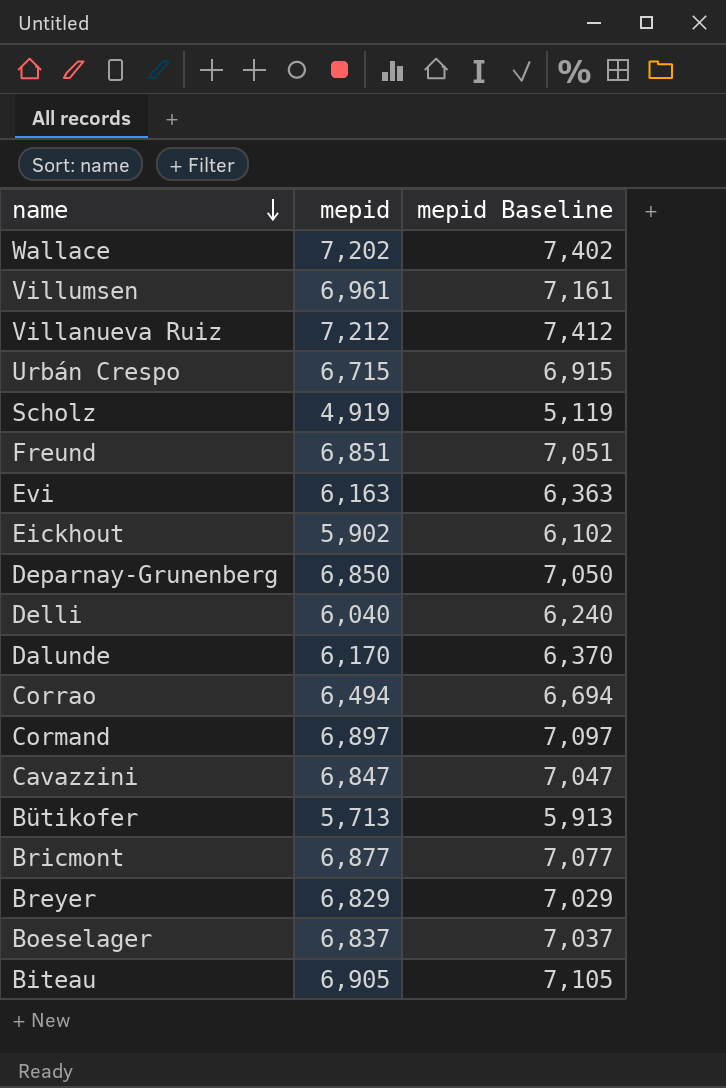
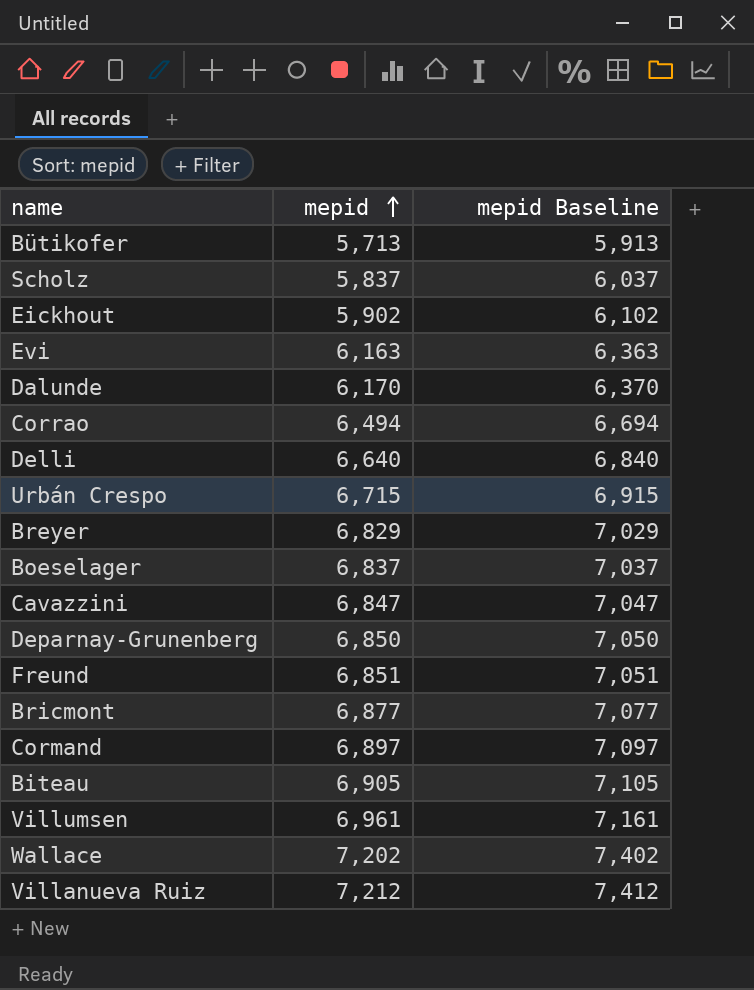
row order: name descending -> mepid ascending
Scholz | mepid: 4,919 -> 5,837
Scholz | mepid Baseline: 5,119 -> 6,037
Delli | mepid: 6,040 -> 6,640
Delli | mepid Baseline: 6,240 -> 6,840

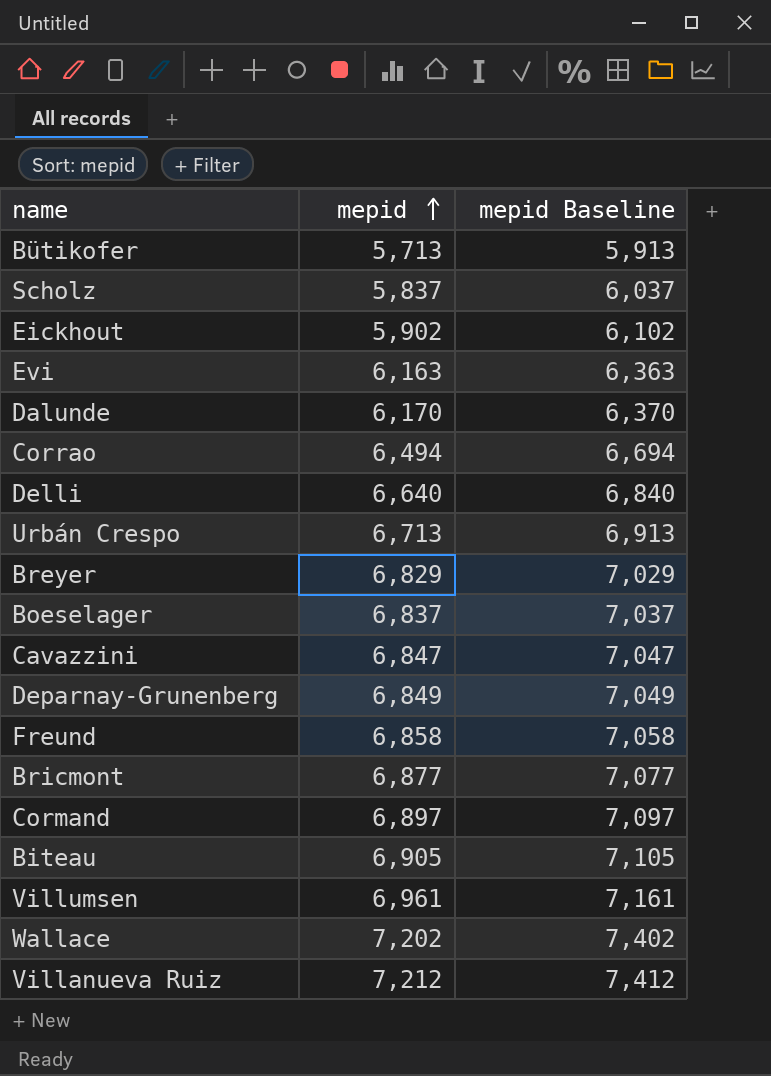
Urbán Crespo | mepid: 6,715 -> 6,713
Urbán Crespo | mepid Baseline: 6,915 -> 6,913
Deparnay-Grunenberg | mepid: 6,850 -> 6,849
Deparnay-Grunenberg | mepid Baseline: 7,050 -> 7,049
Freund | mepid: 6,851 -> 6,858
Freund | mepid Baseline: 7,051 -> 7,058

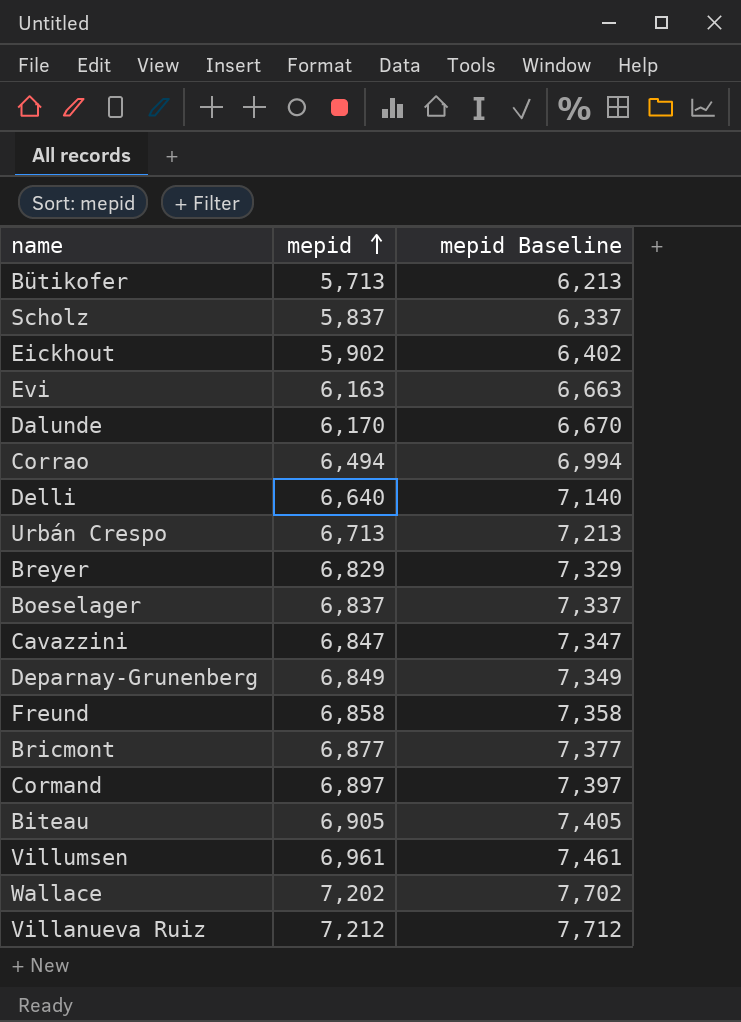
column mepid Baseline | formula: [mepid] + 200 -> [mepid] + 500

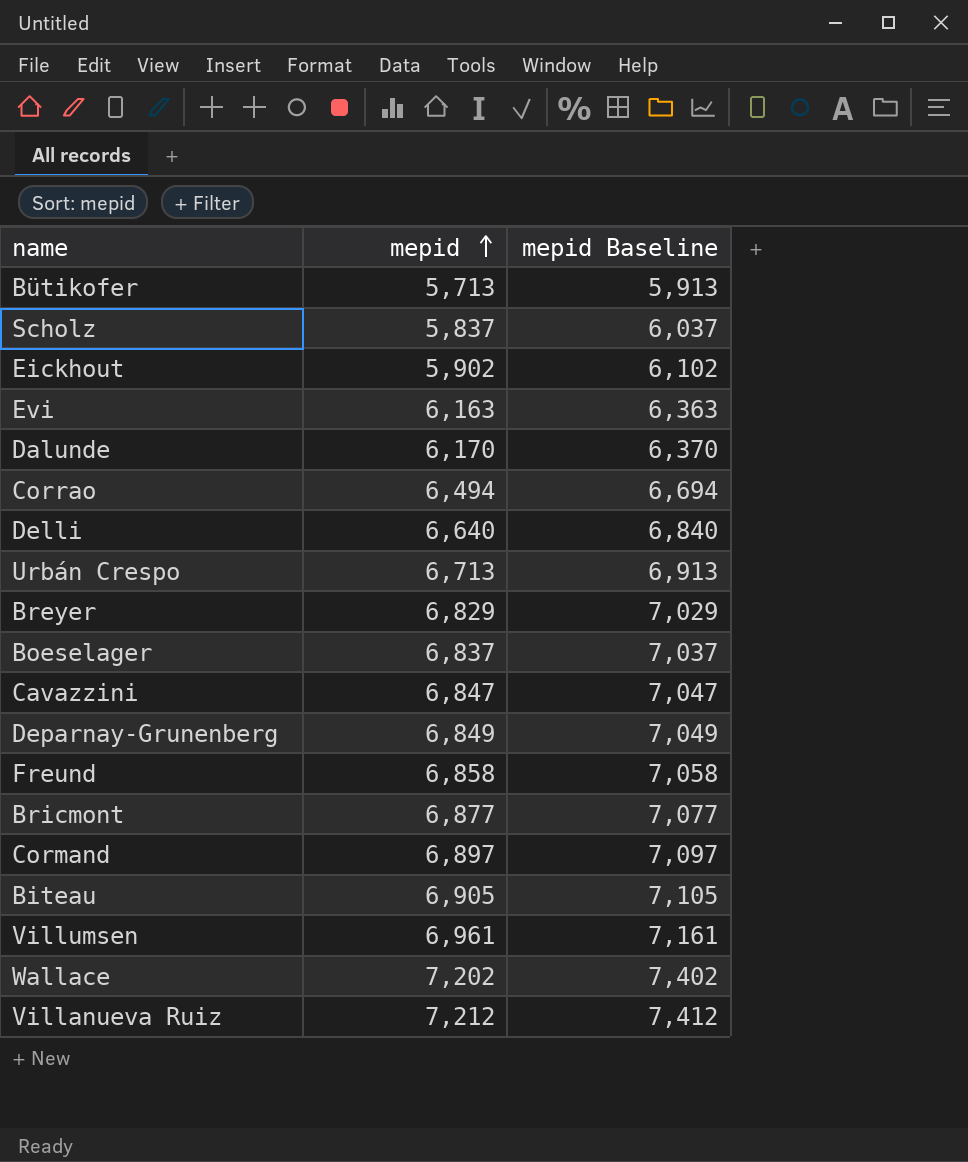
column mepid Baseline | formula: [mepid] + 500 -> [mepid] + 200

